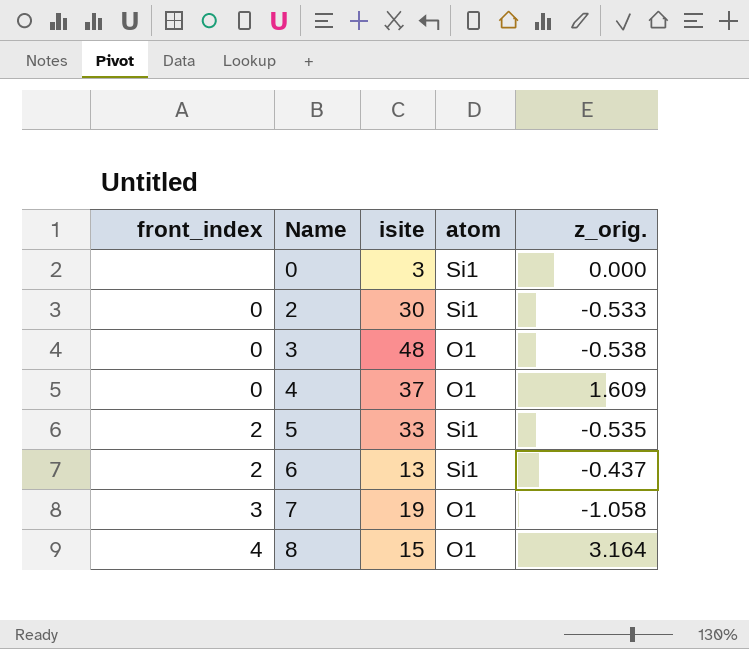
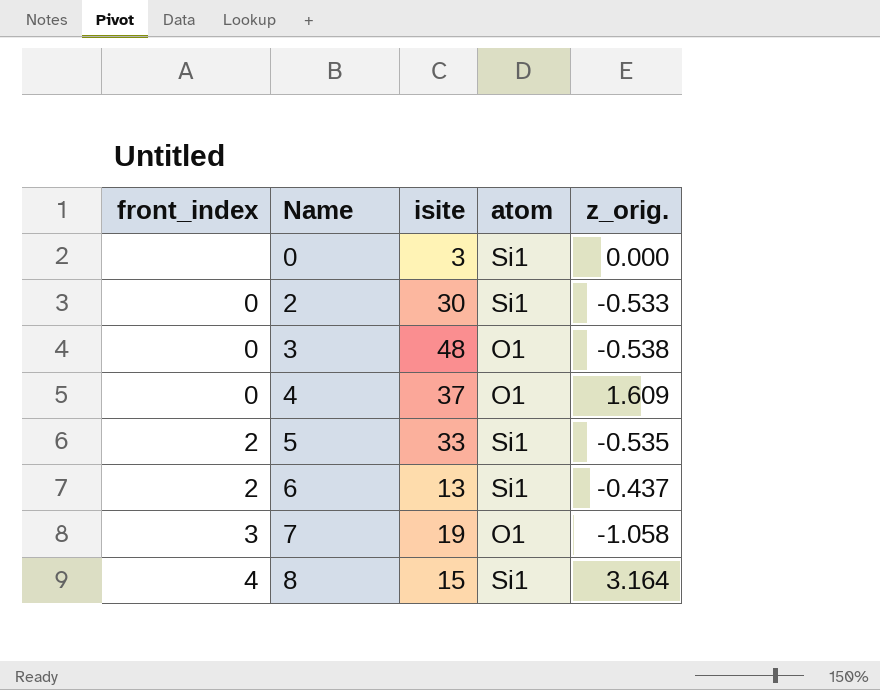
8 | atom: O1 -> Si1

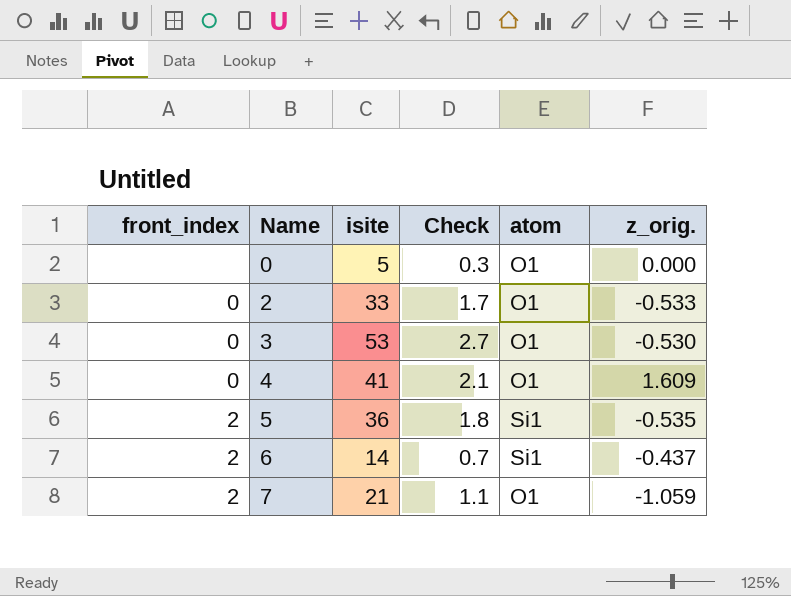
column Check | formula: none -> [isite] * 0.05
row 8: 4 | 15 | Si1 | 3.164 -> none
0 | isite: 3 -> 5
0 | atom: Si1 -> O1
2 | isite: 30 -> 33
2 | atom: Si1 -> O1
3 | isite: 48 -> 53
3 | z_orig.: -0.538 -> -0.530
4 | isite: 37 -> 41
5 | isite: 33 -> 36
6 | isite: 13 -> 14
7 | front_index: 3 -> 2
7 | isite: 19 -> 21
7 | z_orig.: -1.058 -> -1.059

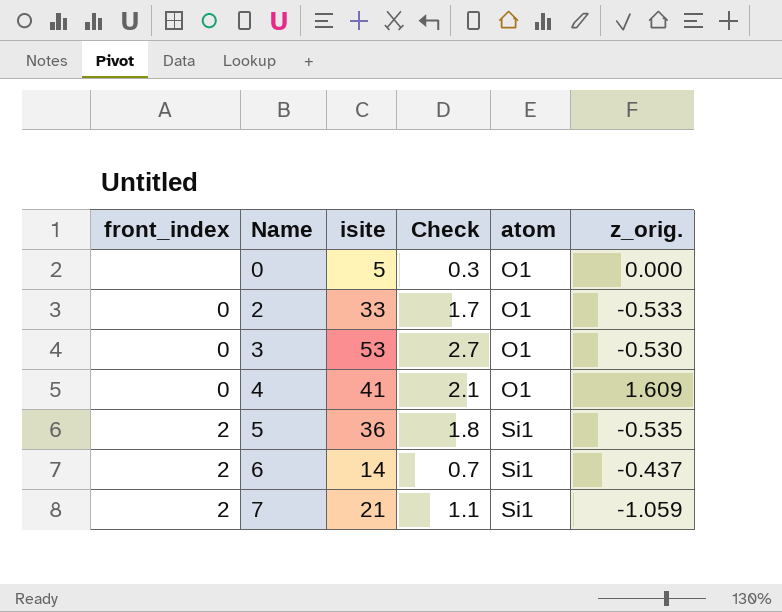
7 | atom: O1 -> Si1

